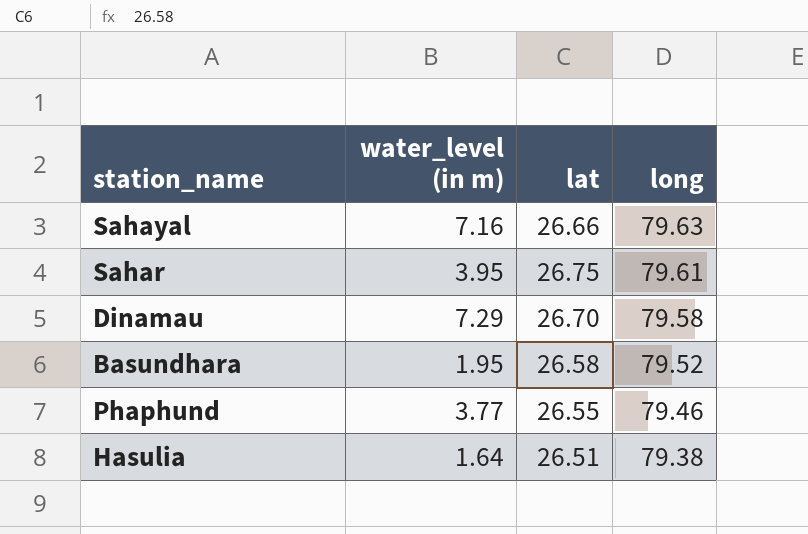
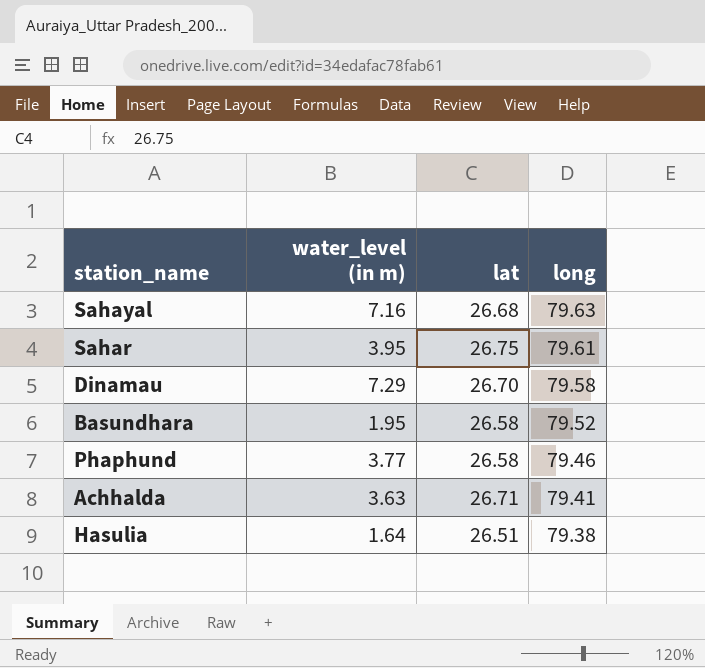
Sahayal | lat: 26.66 -> 26.68
Phaphund | lat: 26.55 -> 26.58
row Achhalda: none -> 3.63 | 26.71 | 79.41

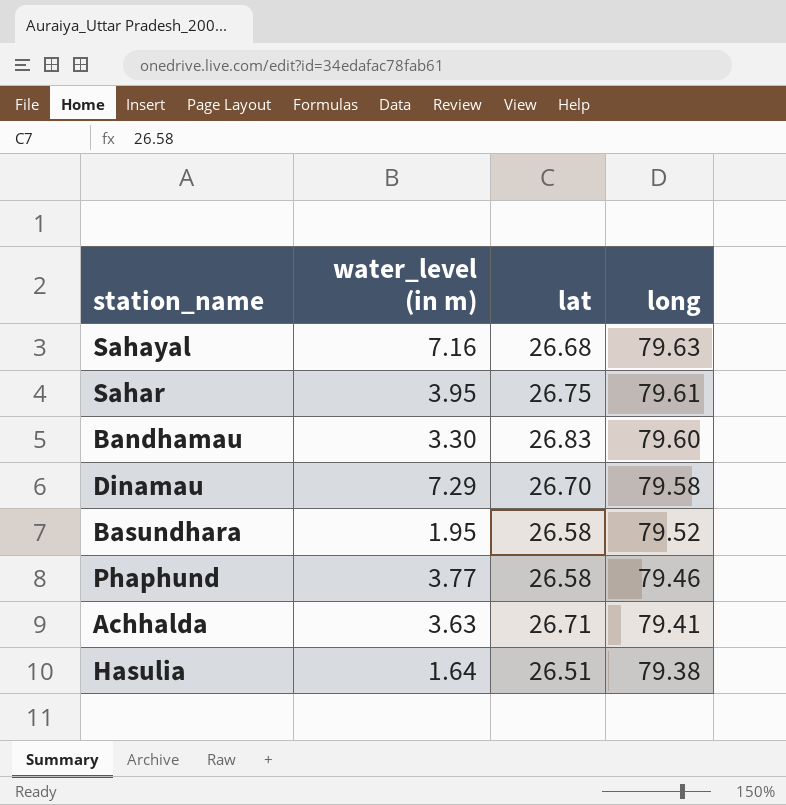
row Bandhamau: none -> 3.30 | 26.83 | 79.60

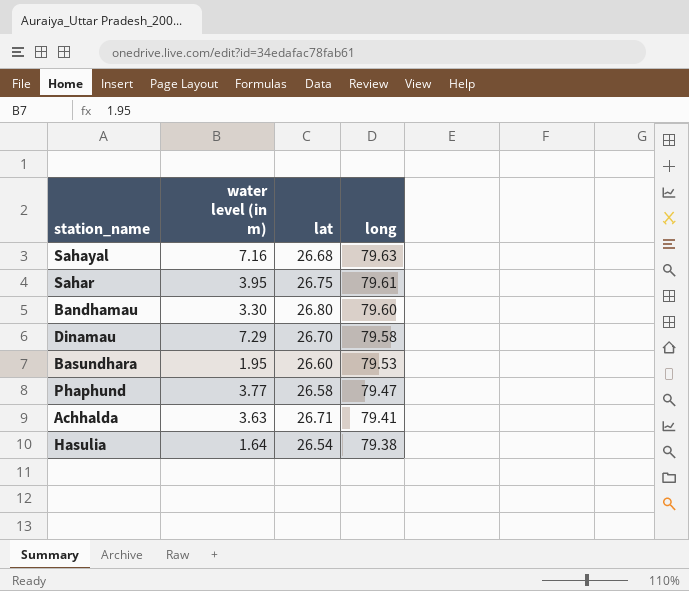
column name: water_level (in m) -> water level (in m)
Bandhamau | lat: 26.83 -> 26.80
Basundhara | lat: 26.58 -> 26.60
Basundhara | long: 79.52 -> 79.53
Phaphund | long: 79.46 -> 79.47
Hasulia | lat: 26.51 -> 26.54

